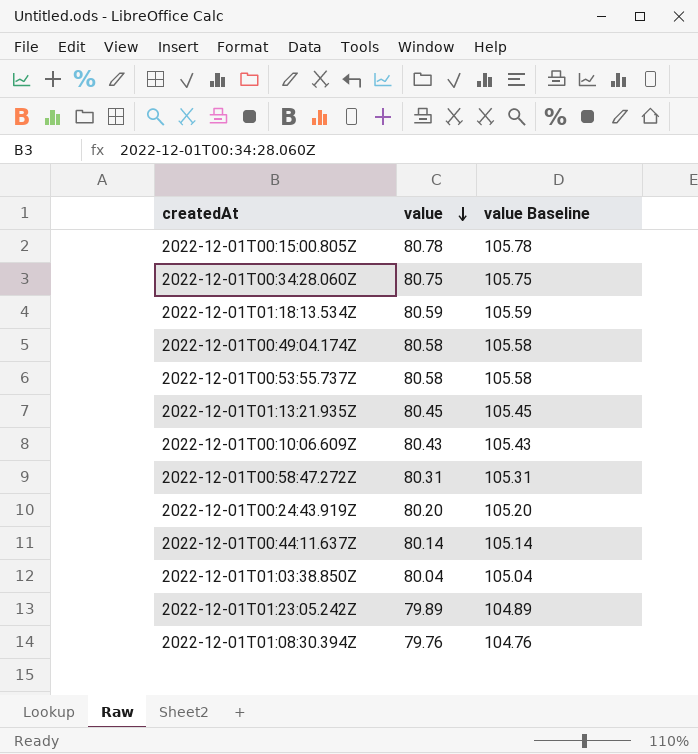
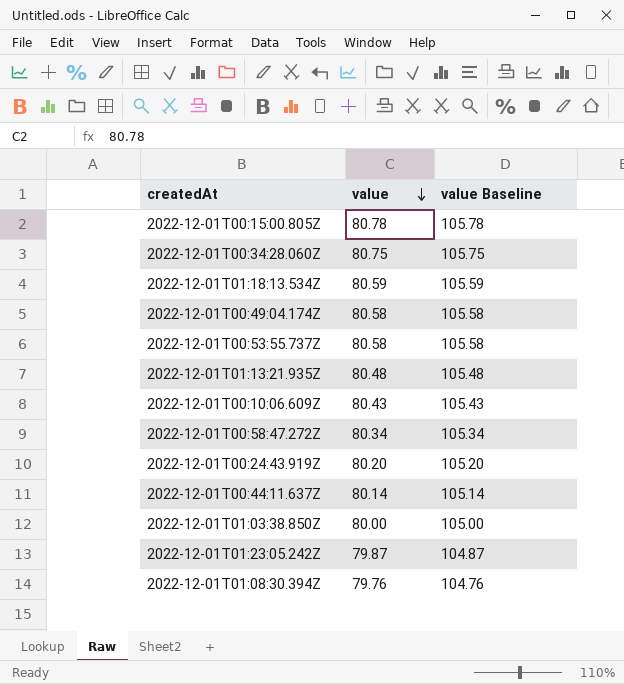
2022-12-01T01:13:21.935Z | value: 80.45 -> 80.48
2022-12-01T01:13:21.935Z | value Baseline: 105.45 -> 105.48
2022-12-01T00:58:47.272Z | value: 80.31 -> 80.34
2022-12-01T00:58:47.272Z | value Baseline: 105.31 -> 105.34
2022-12-01T01:03:38.850Z | value: 80.04 -> 80.00
2022-12-01T01:03:38.850Z | value Baseline: 105.04 -> 105.00
2022-12-01T01:23:05.242Z | value: 79.89 -> 79.87
2022-12-01T01:23:05.242Z | value Baseline: 104.89 -> 104.87

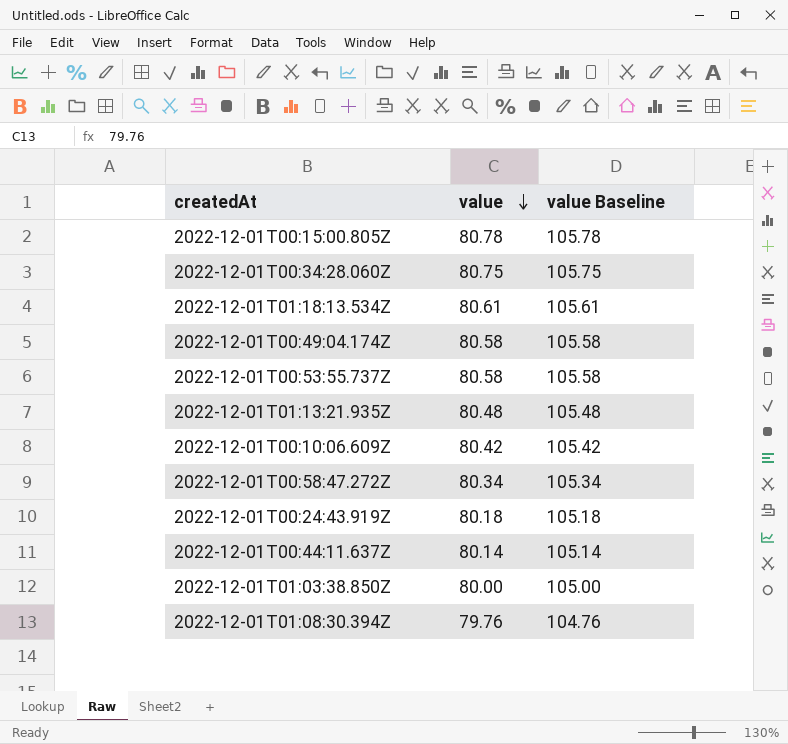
row 2022-12-01T01:23:05.242Z: 79.87 | 104.87 -> none
2022-12-01T01:18:13.534Z | value: 80.59 -> 80.61
2022-12-01T01:18:13.534Z | value Baseline: 105.59 -> 105.61
2022-12-01T00:10:06.609Z | value: 80.43 -> 80.42
2022-12-01T00:10:06.609Z | value Baseline: 105.43 -> 105.42
2022-12-01T00:24:43.919Z | value: 80.20 -> 80.18
2022-12-01T00:24:43.919Z | value Baseline: 105.20 -> 105.18

